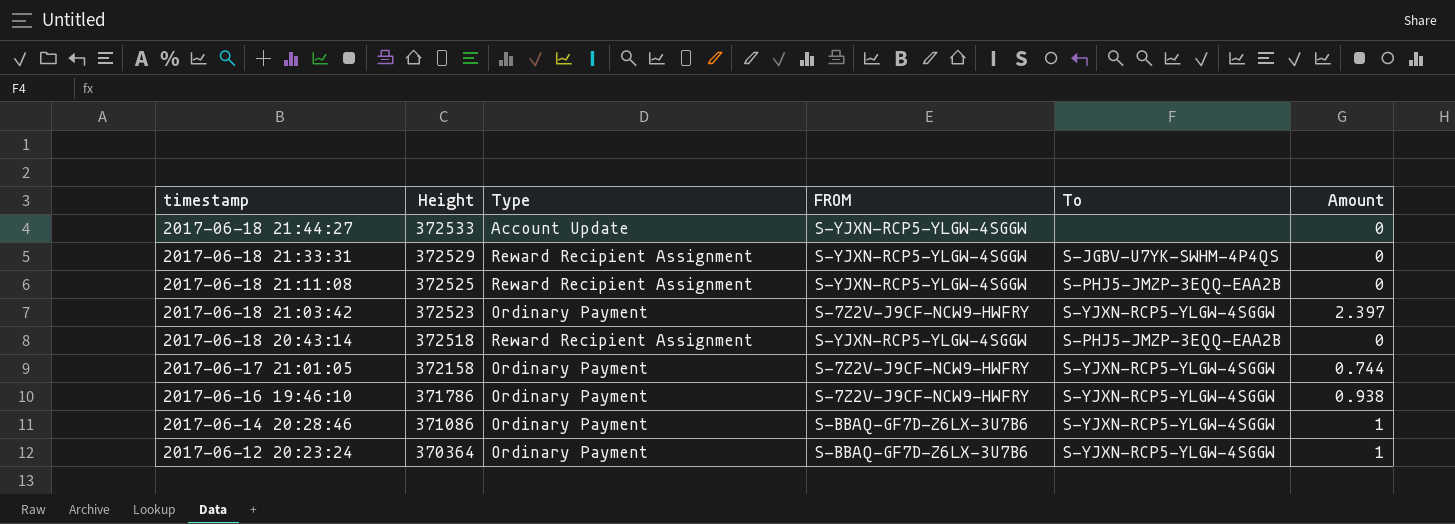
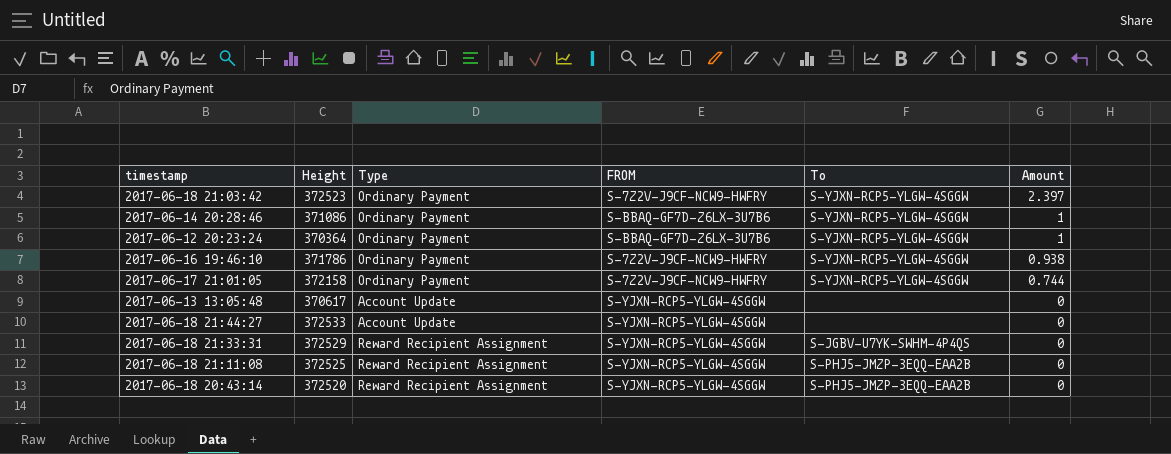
row order: timestamp descending -> Amount descending
row 2017-06-13 13:05:48: none -> 370617 | Account Update | S-YJXN-RCP5-YLGW-4SGGW | none | 0
2017-06-18 20:43:14 | Height: 372518 -> 372520

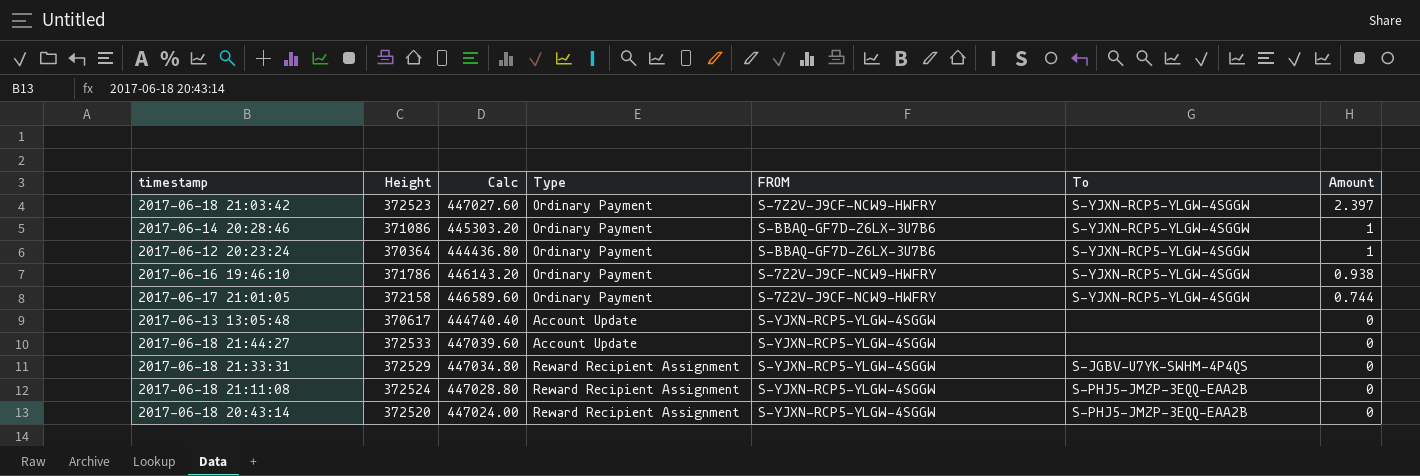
column Calc | formula: none -> [Height] * 1.2
2017-06-18 21:11:08 | Height: 372525 -> 372524

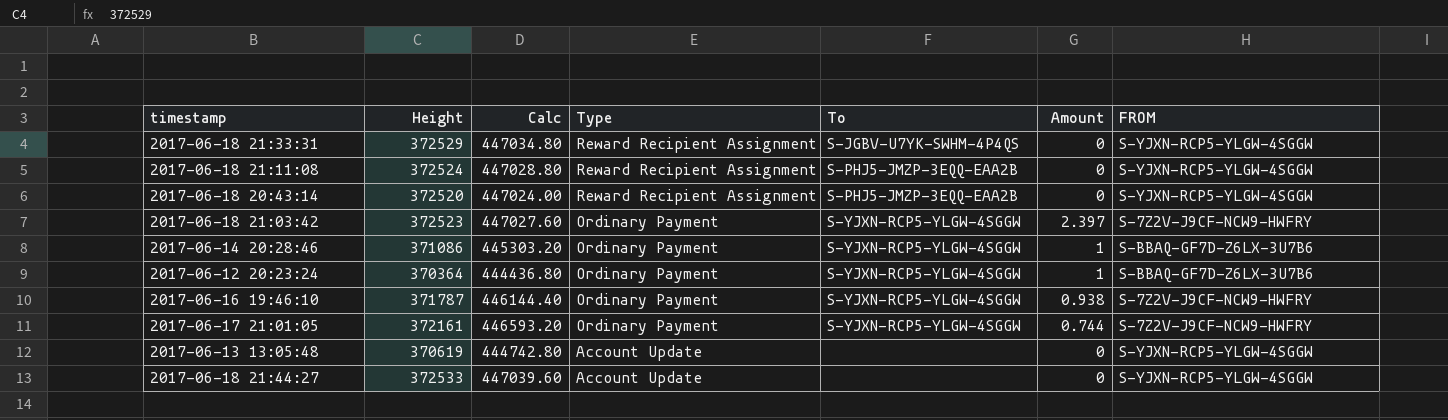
row order: Amount descending -> Type descending
column FROM | position: 5 -> 7
2017-06-16 19:46:10 | Height: 371786 -> 371787
2017-06-16 19:46:10 | Calc: 446143.20 -> 446144.40
2017-06-17 21:01:05 | Height: 372158 -> 372161
2017-06-17 21:01:05 | Calc: 446589.60 -> 446593.20
2017-06-13 13:05:48 | Height: 370617 -> 370619
2017-06-13 13:05:48 | Calc: 444740.40 -> 444742.80

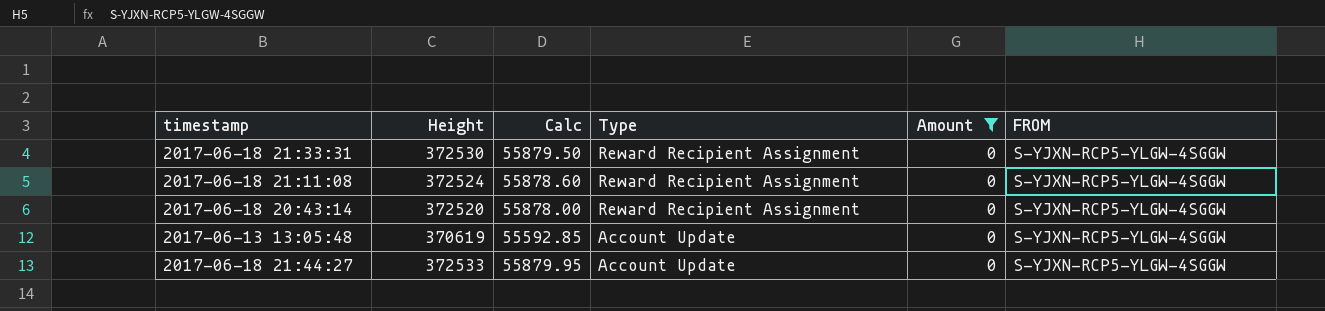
filter: none -> Amount = 0
column To | position: 5 -> none
column Calc | formula: [Height] * 1.2 -> [Height] * 0.15
2017-06-18 21:33:31 | Height: 372529 -> 372530

